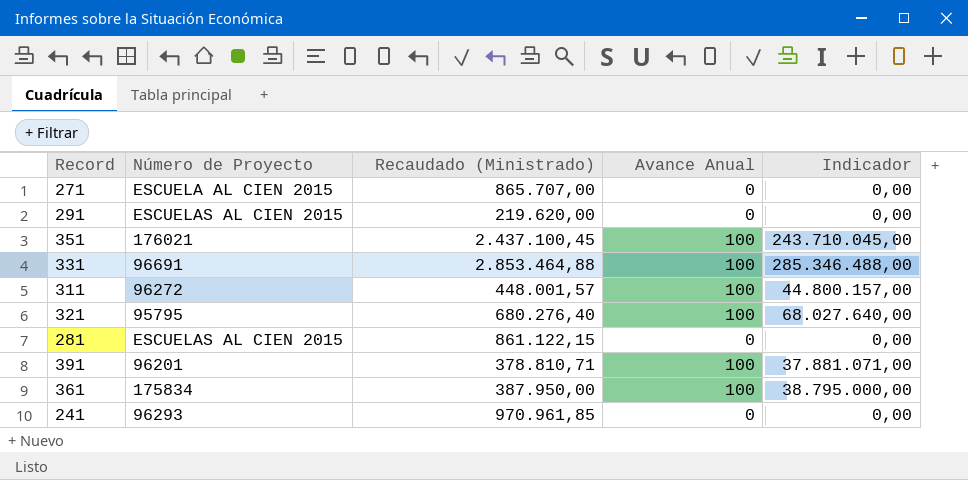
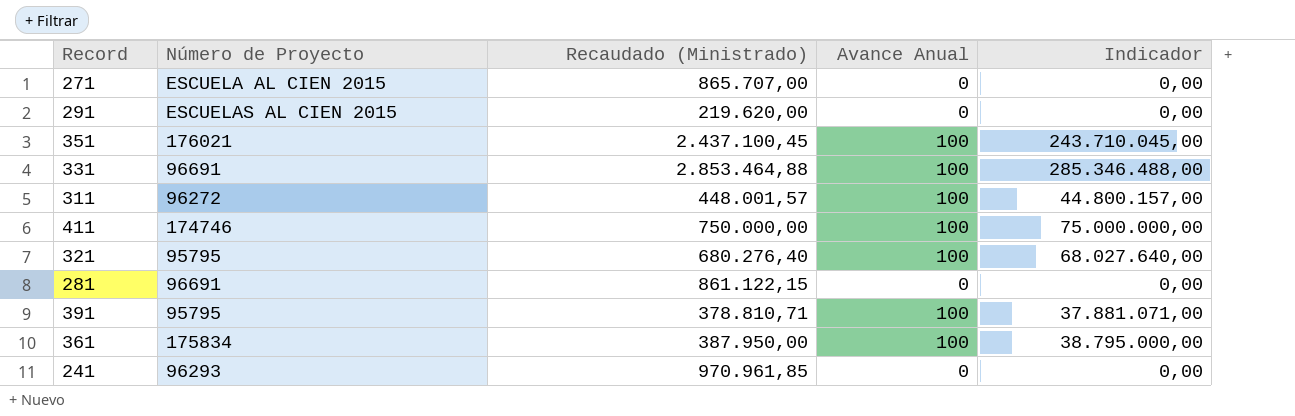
row 411: none -> 174746 | 750.000,00 | 100 | 75.000.000,00
281 | Número de Proyecto: ESCUELAS AL CIEN 2015 -> 96691
391 | Número de Proyecto: 96201 -> 95795

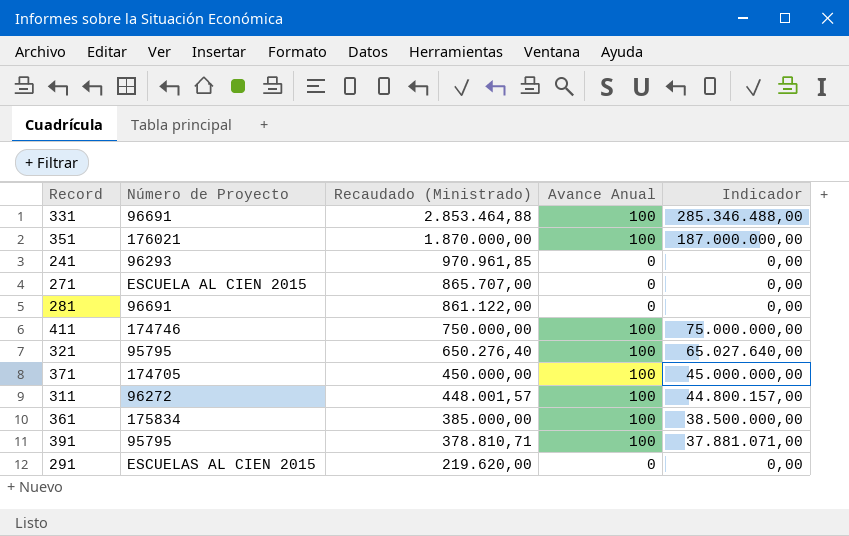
row order: none -> Recaudado (Ministrado) descending
351 | Recaudado (Ministrado): 2.437.100,45 -> 1.870.000,00
351 | Indicador: 243.710.045,00 -> 187.000.000,00
281 | Recaudado (Ministrado): 861.122,15 -> 861.122,00
321 | Recaudado (Ministrado): 680.276,40 -> 650.276,40
321 | Indicador: 68.027.640,00 -> 65.027.640,00
row 371: none -> 174705 | 450.000,00 | 100 | 45.000.000,00
361 | Recaudado (Ministrado): 387.950,00 -> 385.000,00
361 | Indicador: 38.795.000,00 -> 38.500.000,00

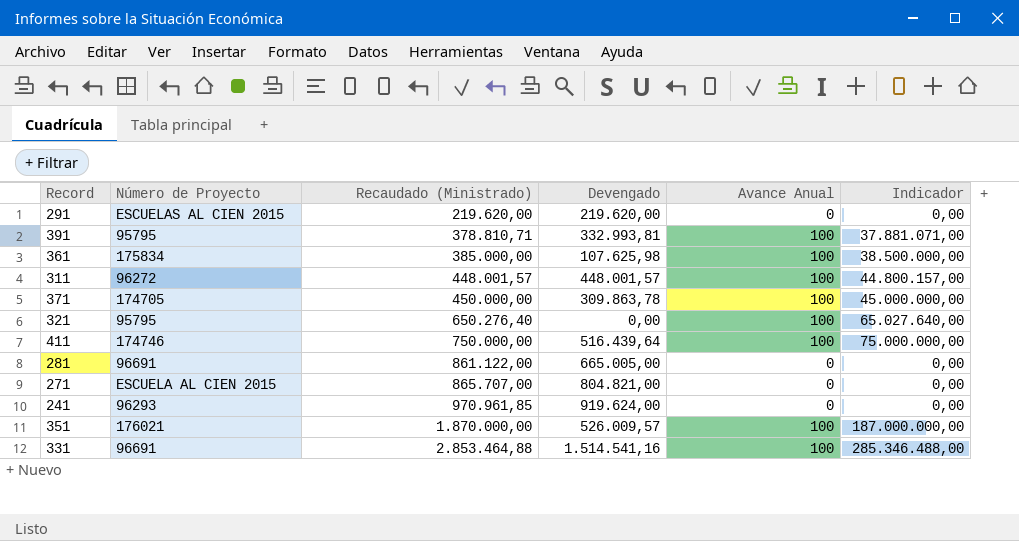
row order: Recaudado (Ministrado) descending -> Recaudado (Ministrado) ascending
column Devengado | position: none -> 4

